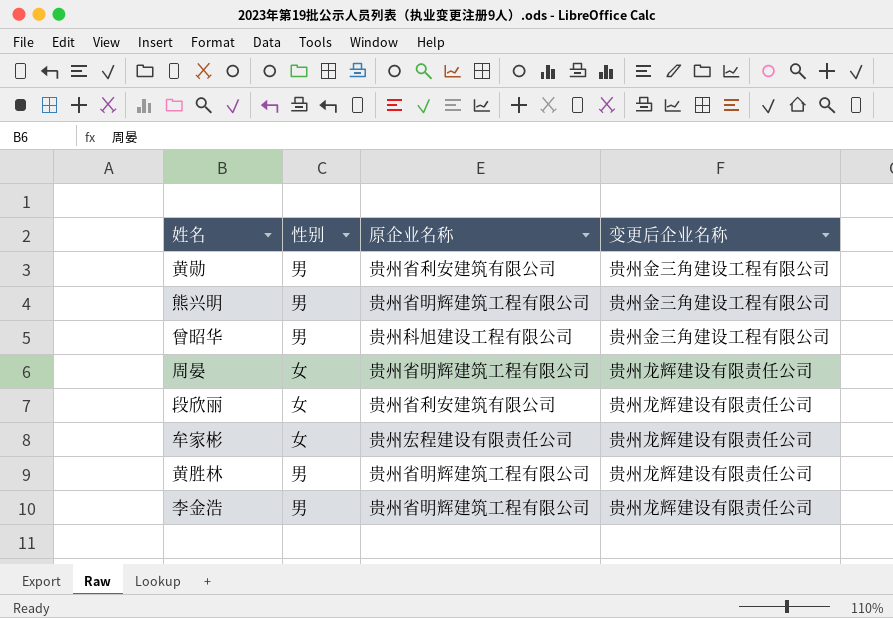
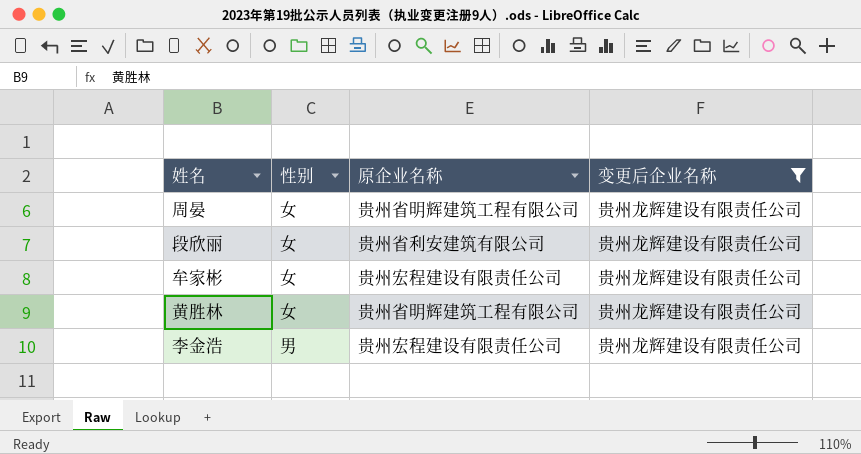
filter: none -> 变更后企业名称 = 贵州龙辉建设有限责任公司
黄胜林 | 性别: 男 -> 女
李金浩 | 原企业名称: 贵州省明辉建筑工程有限公司 -> 贵州宏程建设有限责任公司

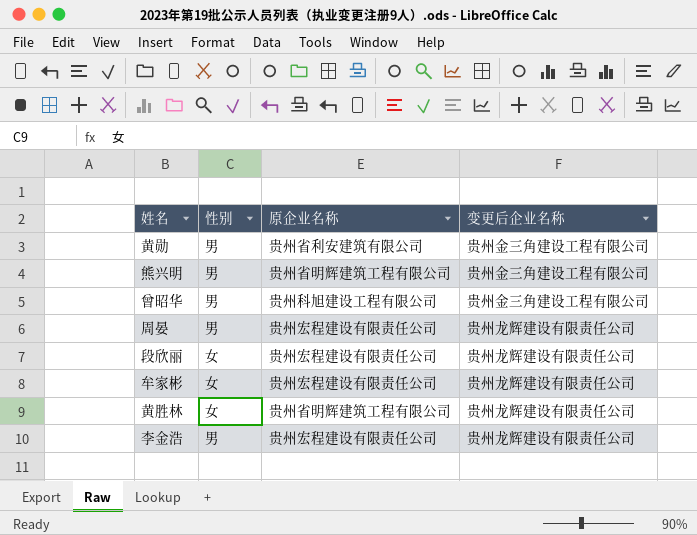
filter: 变更后企业名称 = 贵州龙辉建设有限责任公司 -> none
周晏 | 性别: 女 -> 男
周晏 | 原企业名称: 贵州省明辉建筑工程有限公司 -> 贵州宏程建设有限责任公司
段欣丽 | 原企业名称: 贵州省利安建筑有限公司 -> 贵州宏程建设有限责任公司

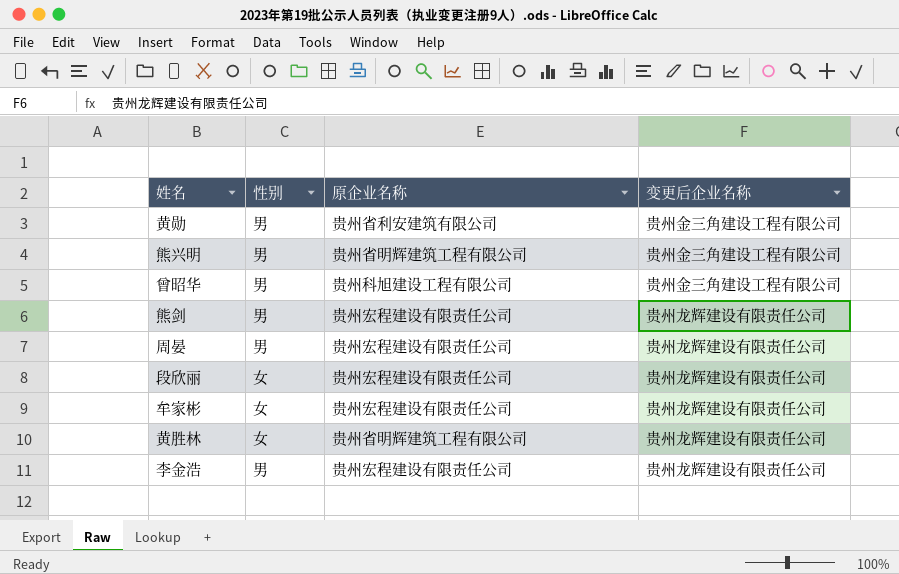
row 熊剑: none -> 男 | 贵州宏程建设有限责任公司 | 贵州龙辉建设有限责任公司

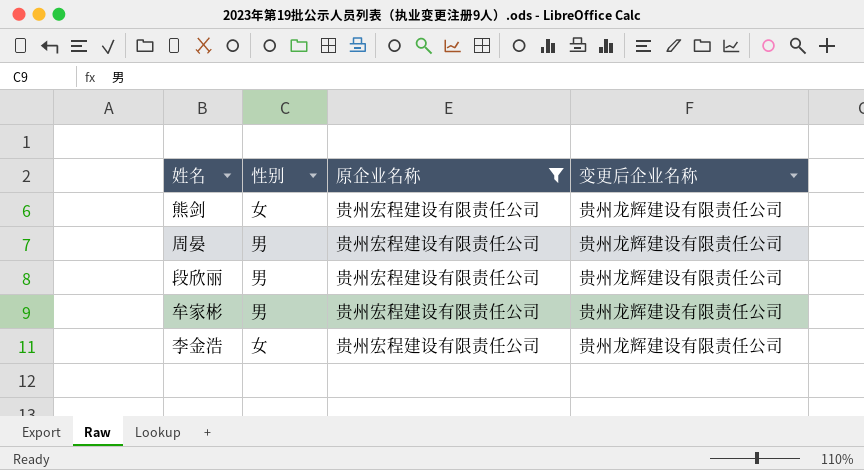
filter: none -> 原企业名称 = 贵州宏程建设有限责任公司
熊剑 | 性别: 男 -> 女
段欣丽 | 性别: 女 -> 男
牟家彬 | 性别: 女 -> 男
李金浩 | 性别: 男 -> 女

